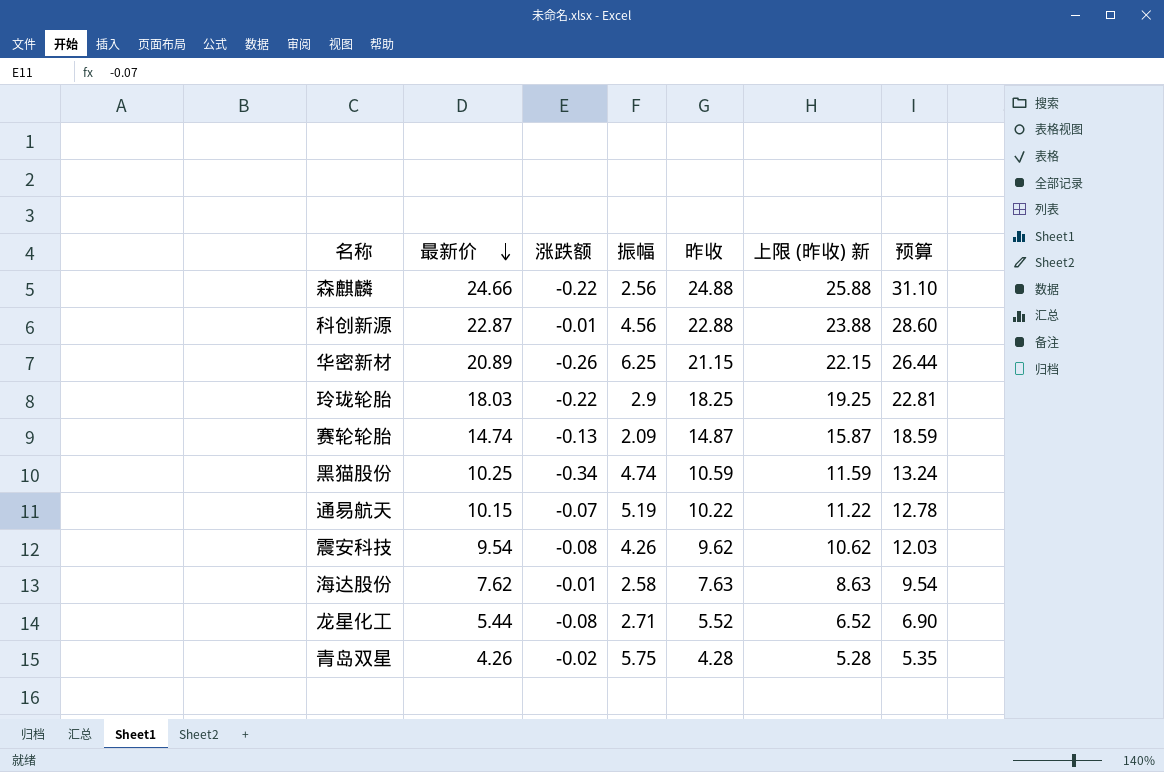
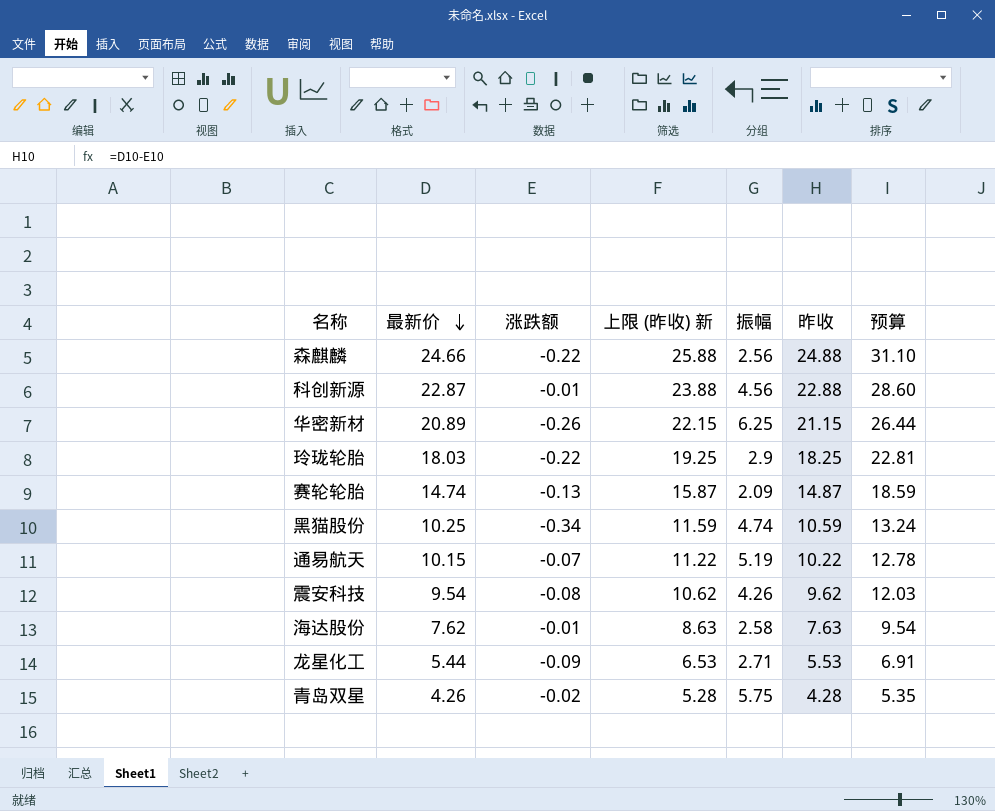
column 上限 (昨收) 新 | position: 6 -> 4
龙星化工 | 涨跌额: -0.08 -> -0.09
龙星化工 | 上限 (昨收) 新: 6.52 -> 6.53
龙星化工 | 昨收: 5.52 -> 5.53
龙星化工 | 预算: 6.90 -> 6.91

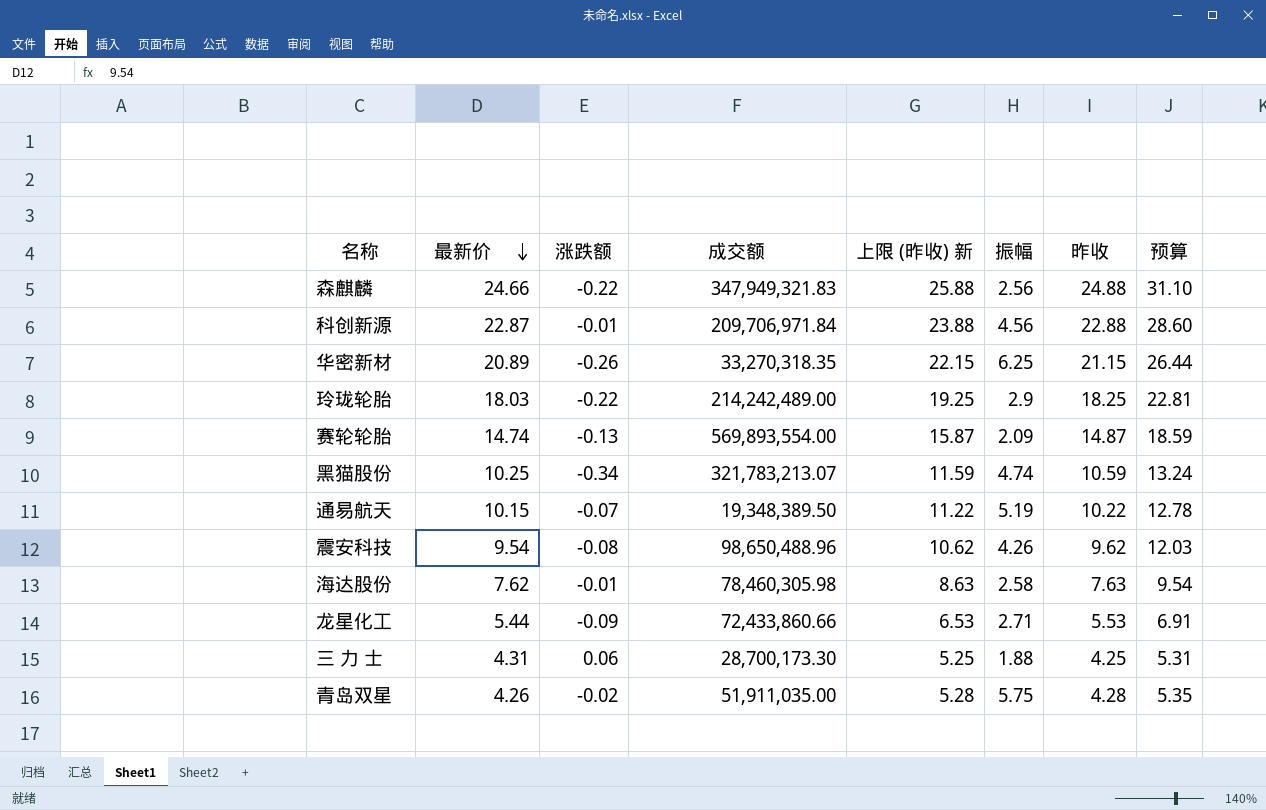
column 成交额 | position: none -> 4
row 三 力 士: none -> 4.31 | 0.06 | 28,700,173.30 | 5.25 | 1.88 | 4.25 | 5.31

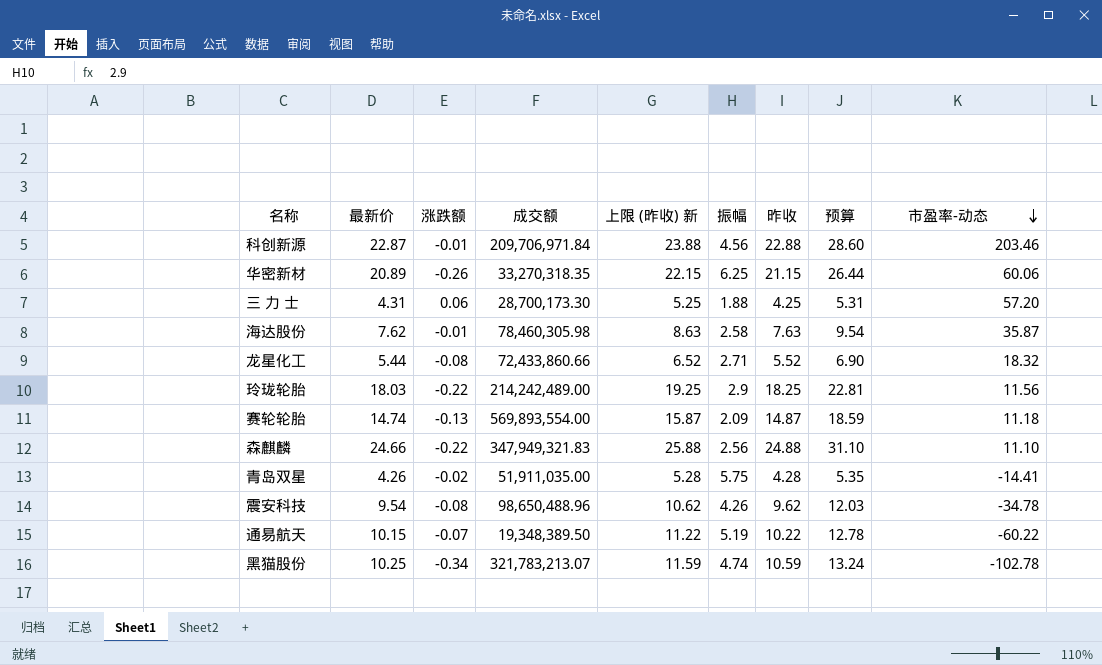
row order: 最新价 descending -> 市盈率-动态 descending
column 市盈率-动态 | position: none -> 9
龙星化工 | 涨跌额: -0.09 -> -0.08
龙星化工 | 上限 (昨收) 新: 6.53 -> 6.52
龙星化工 | 昨收: 5.53 -> 5.52
龙星化工 | 预算: 6.91 -> 6.90

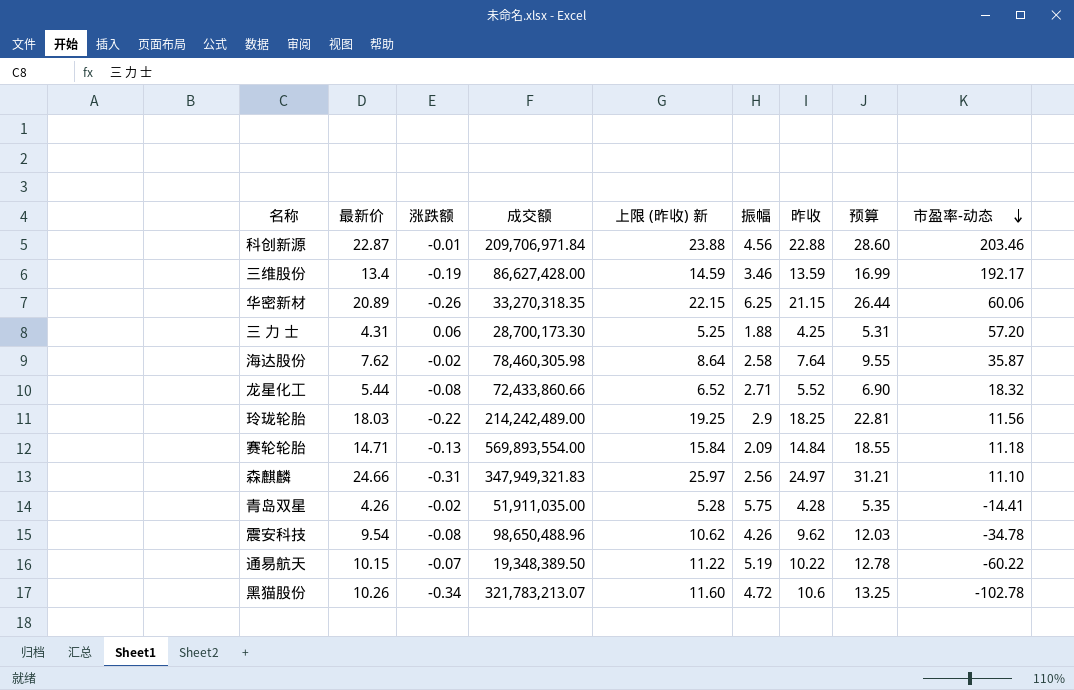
row 三维股份: none -> 13.4 | -0.19 | 86,627,428.00 | 14.59 | 3.46 | 13.59 | 16.99 | 192.17
海达股份 | 涨跌额: -0.01 -> -0.02
海达股份 | 上限 (昨收) 新: 8.63 -> 8.64
海达股份 | 昨收: 7.63 -> 7.64
海达股份 | 预算: 9.54 -> 9.55
赛轮轮胎 | 最新价: 14.74 -> 14.71
赛轮轮胎 | 上限 (昨收) 新: 15.87 -> 15.84
赛轮轮胎 | 昨收: 14.87 -> 14.84
赛轮轮胎 | 预算: 18.59 -> 18.55
森麒麟 | 涨跌额: -0.22 -> -0.31
森麒麟 | 上限 (昨收) 新: 25.88 -> 25.97
森麒麟 | 昨收: 24.88 -> 24.97
森麒麟 | 预算: 31.10 -> 31.21
黑猫股份 | 最新价: 10.25 -> 10.26
黑猫股份 | 上限 (昨收) 新: 11.59 -> 11.60
黑猫股份 | 振幅: 4.74 -> 4.72
黑猫股份 | 昨收: 10.59 -> 10.6
黑猫股份 | 预算: 13.24 -> 13.25

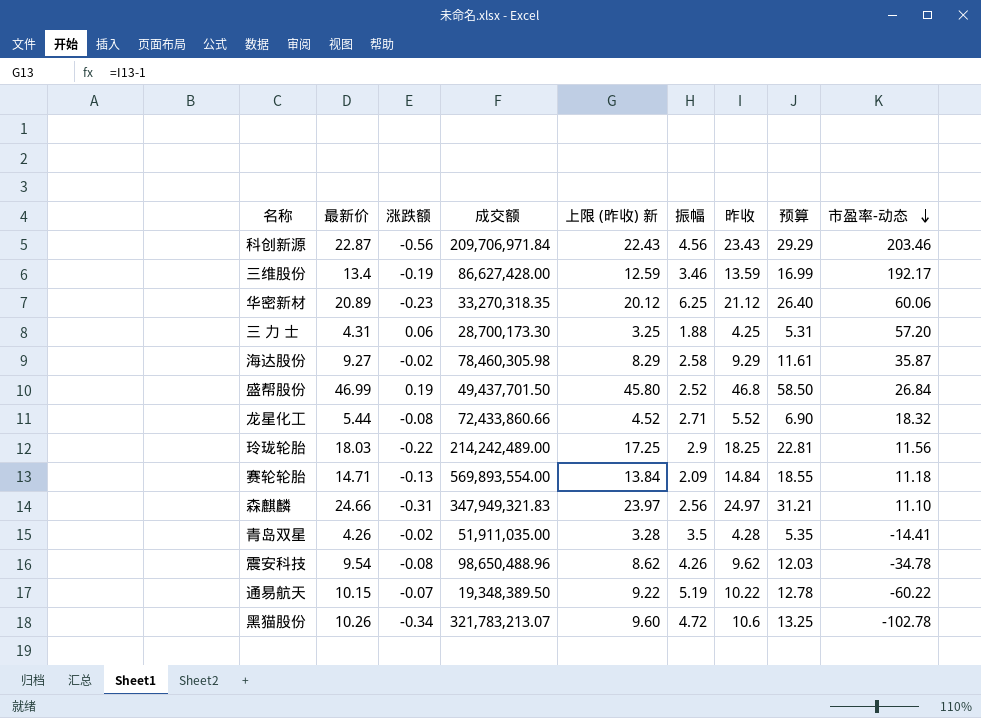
column 上限 (昨收) 新 | formula: [昨收] + 1 -> [昨收] - 1
科创新源 | 涨跌额: -0.01 -> -0.56
科创新源 | 昨收: 22.88 -> 23.43
科创新源 | 预算: 28.60 -> 29.29
华密新材 | 涨跌额: -0.26 -> -0.23
华密新材 | 昨收: 21.15 -> 21.12
华密新材 | 预算: 26.44 -> 26.40
海达股份 | 最新价: 7.62 -> 9.27
海达股份 | 昨收: 7.64 -> 9.29
海达股份 | 预算: 9.55 -> 11.61
row 盛帮股份: none -> 46.99 | 0.19 | 49,437,701.50 | 45.80 | 2.52 | 46.8 | 58.50 | 26.84
青岛双星 | 振幅: 5.75 -> 3.5

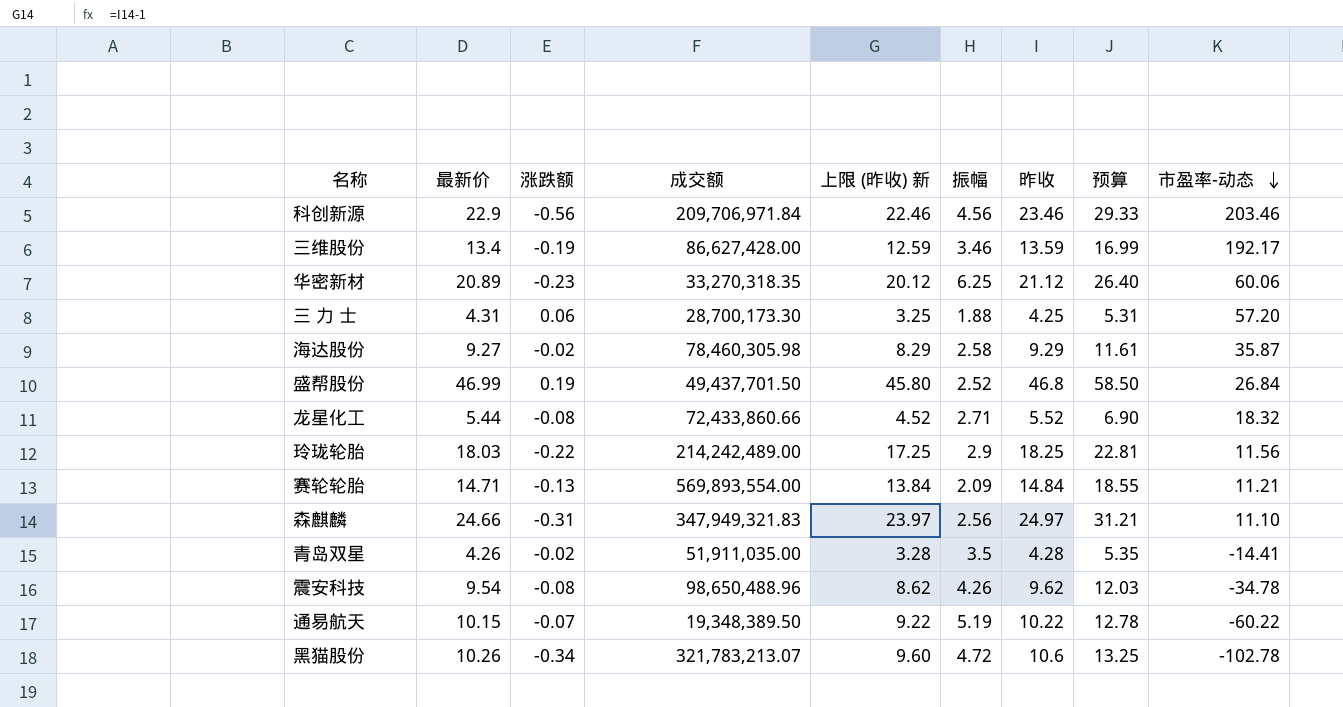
科创新源 | 最新价: 22.87 -> 22.9
科创新源 | 上限 (昨收) 新: 22.43 -> 22.46
科创新源 | 昨收: 23.43 -> 23.46
科创新源 | 预算: 29.29 -> 29.33
赛轮轮胎 | 市盈率-动态: 11.18 -> 11.21

